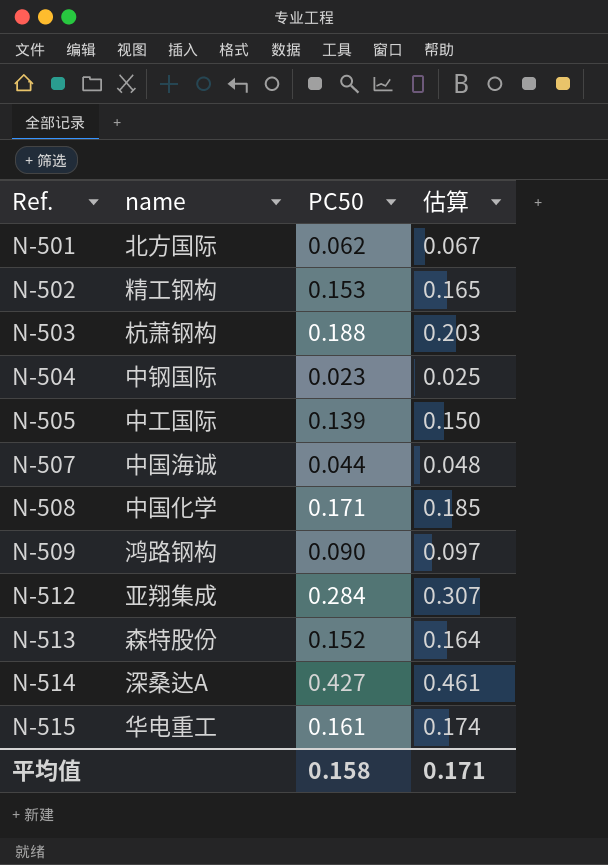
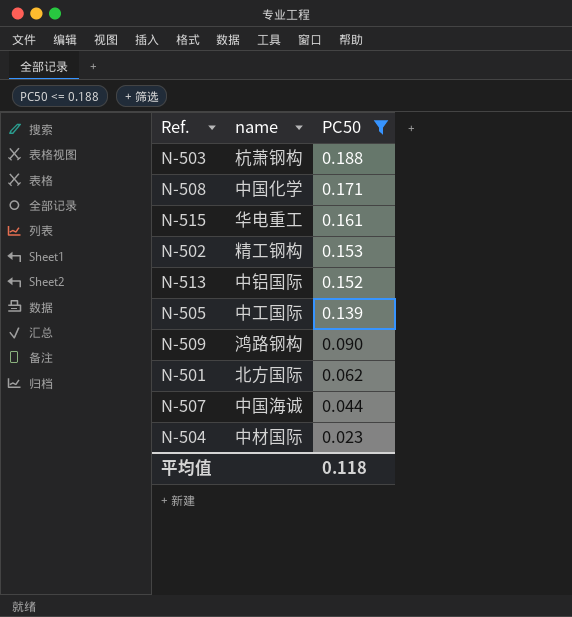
filter: none -> PC50 <= 0.188
row order: Ref. ascending -> PC50 descending
column 估算 | formula: [PC50] * 1.08 -> none
N-513 | name: 森特股份 -> 中铝国际
N-504 | name: 中钢国际 -> 中材国际
平均值 | PC50: 0.158 -> 0.118

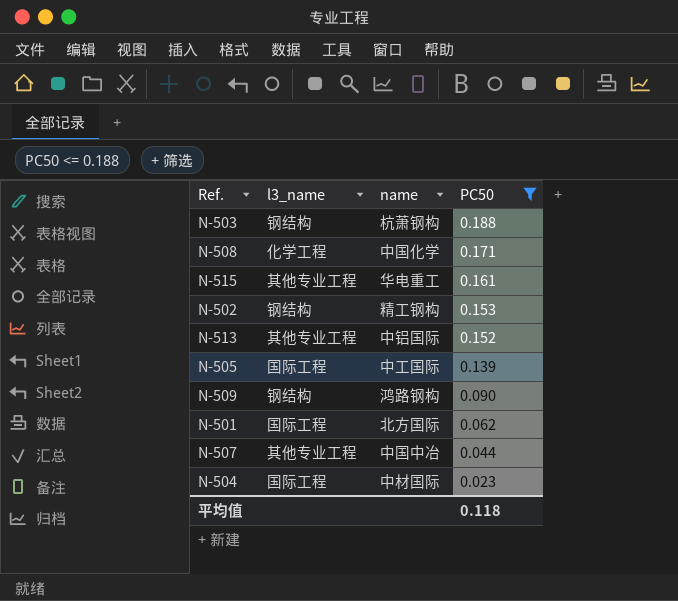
column l3_name | position: none -> 2
N-507 | name: 中国海诚 -> 中国中冶

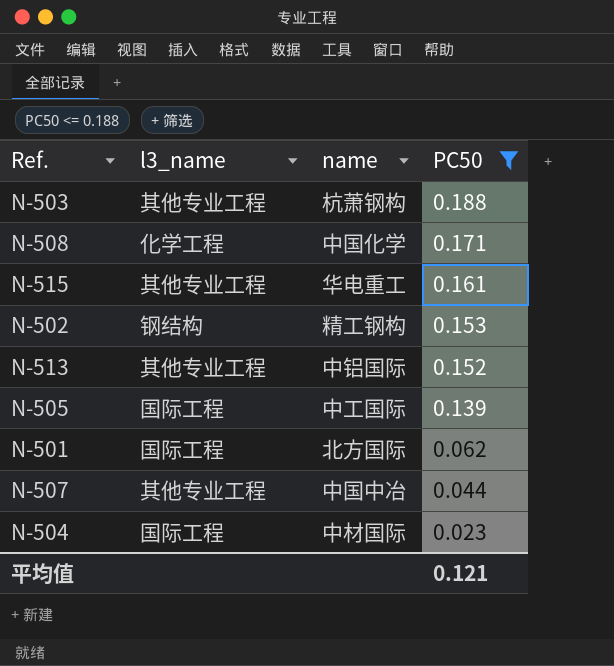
row N-509: 钢结构 | 鸿路钢构 | 0.090 -> none
N-503 | l3_name: 钢结构 -> 其他专业工程
平均值 | PC50: 0.118 -> 0.121

